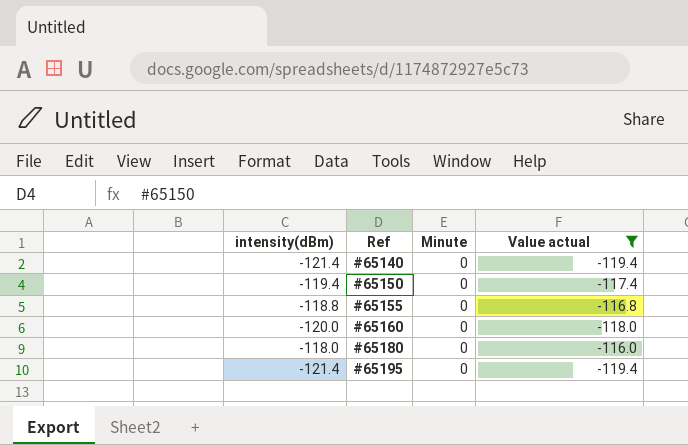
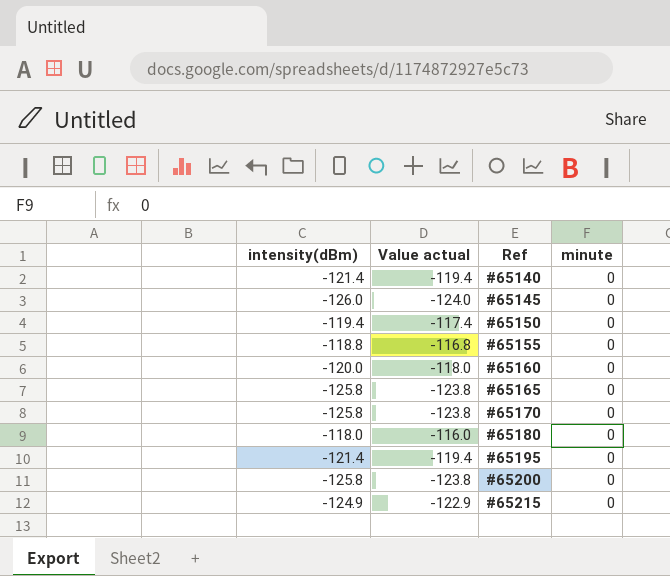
filter: Value actual >= -119.4 -> none
column Value actual | position: 4 -> 2
column name: Minute -> minute

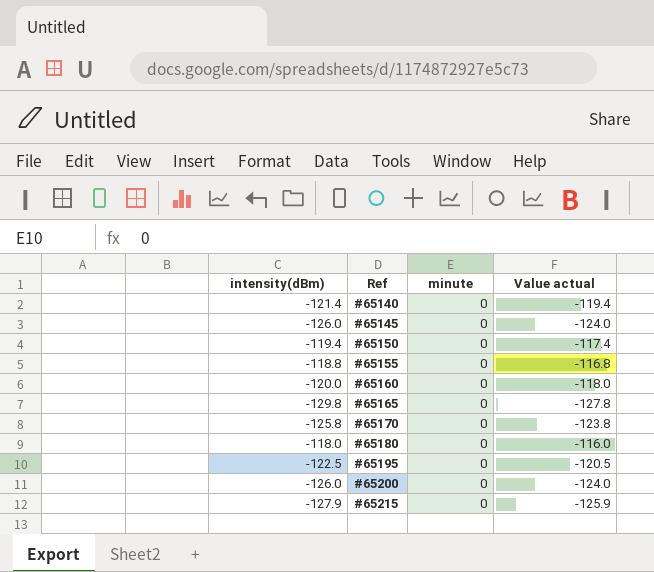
column Value actual | position: 2 -> 4
#65165 | intensity(dBm): -125.8 -> -129.8
#65165 | Value actual: -123.8 -> -127.8
#65195 | intensity(dBm): -121.4 -> -122.5
#65195 | Value actual: -119.4 -> -120.5
#65200 | intensity(dBm): -125.8 -> -126.0
#65200 | Value actual: -123.8 -> -124.0
#65215 | intensity(dBm): -124.9 -> -127.9
#65215 | Value actual: -122.9 -> -125.9

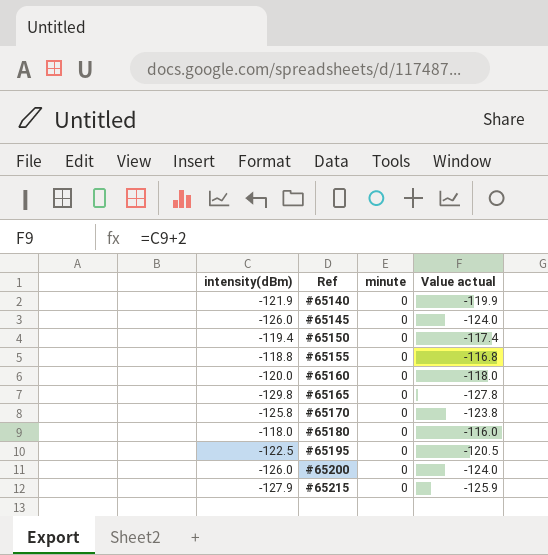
#65140 | intensity(dBm): -121.4 -> -121.9
#65140 | Value actual: -119.4 -> -119.9

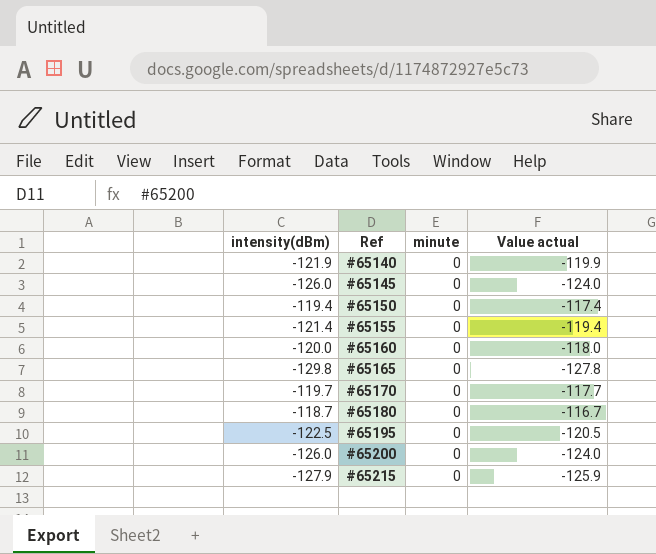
#65155 | intensity(dBm): -118.8 -> -121.4
#65155 | Value actual: -116.8 -> -119.4
#65170 | intensity(dBm): -125.8 -> -119.7
#65170 | Value actual: -123.8 -> -117.7
#65180 | intensity(dBm): -118.0 -> -118.7
#65180 | Value actual: -116.0 -> -116.7

